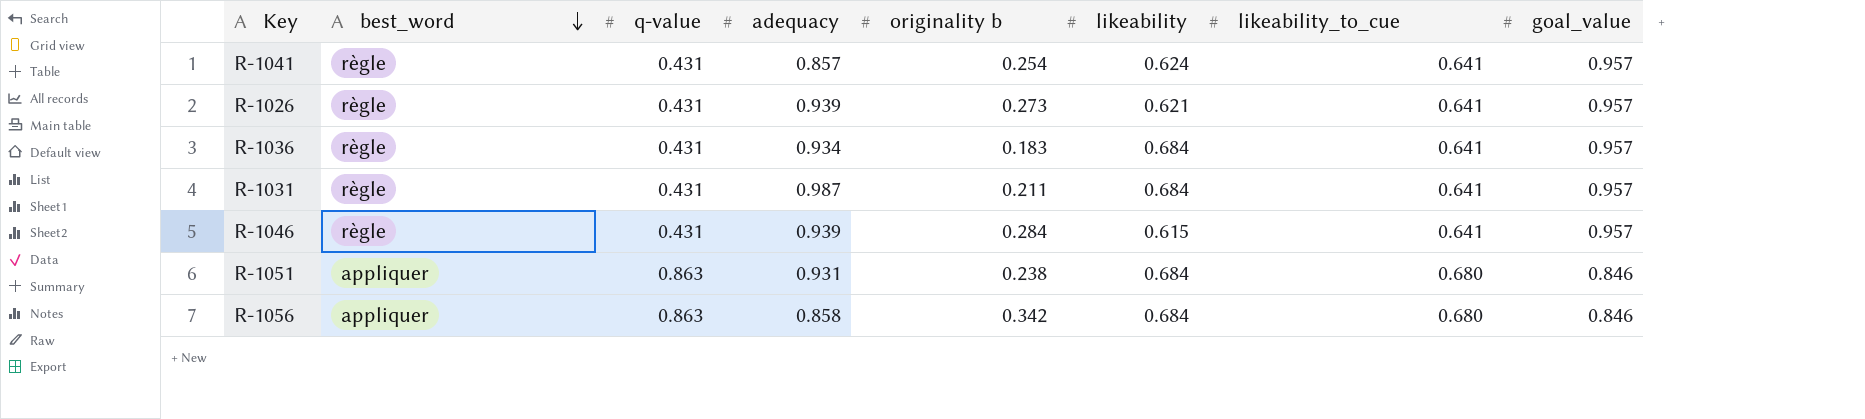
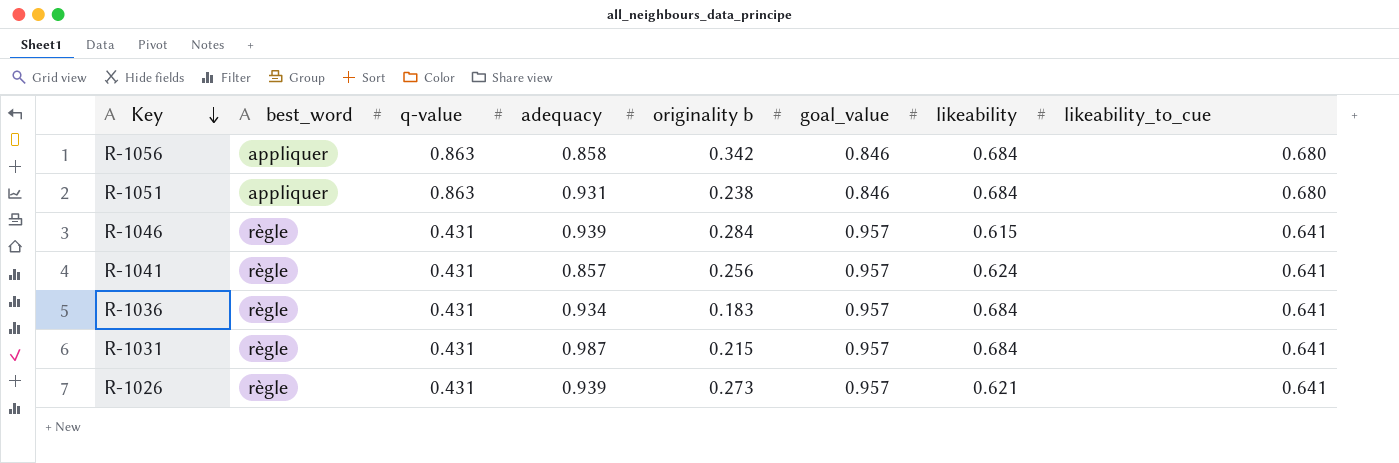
row order: best_word descending -> Key descending
column goal_value | position: 8 -> 6
R-1041 | originality b: 0.254 -> 0.256
R-1031 | originality b: 0.211 -> 0.215

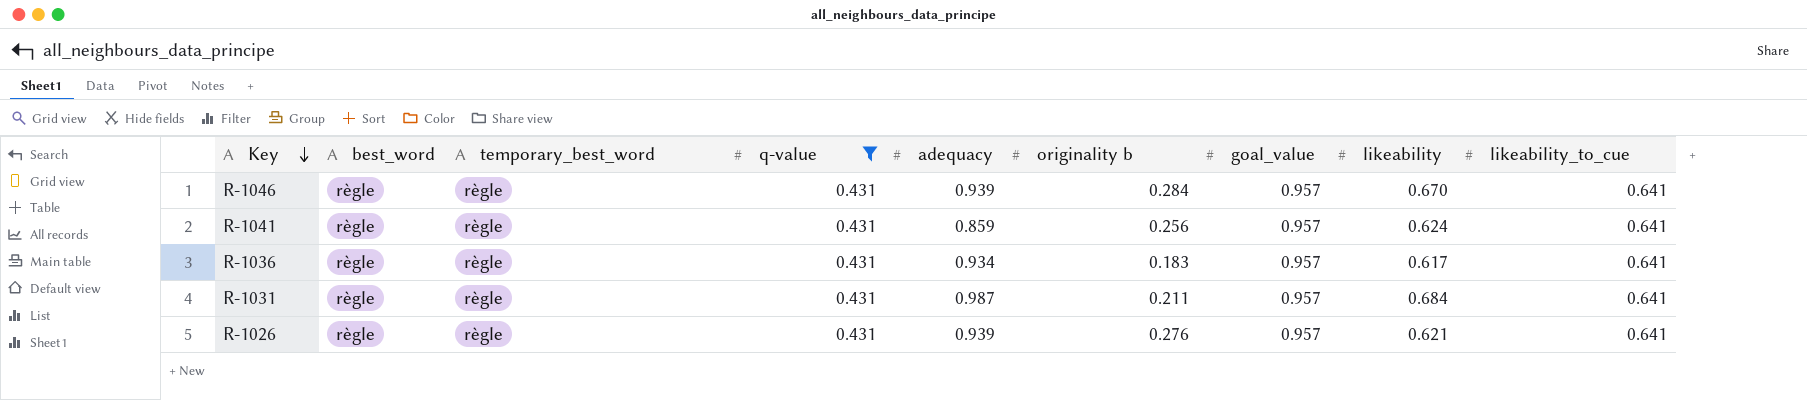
filter: none -> q-value = 0.431
column temporary_best_word | position: none -> 3
R-1046 | likeability: 0.615 -> 0.670
R-1041 | adequacy: 0.857 -> 0.859
R-1036 | likeability: 0.684 -> 0.617
R-1031 | originality b: 0.215 -> 0.211
R-1026 | originality b: 0.273 -> 0.276

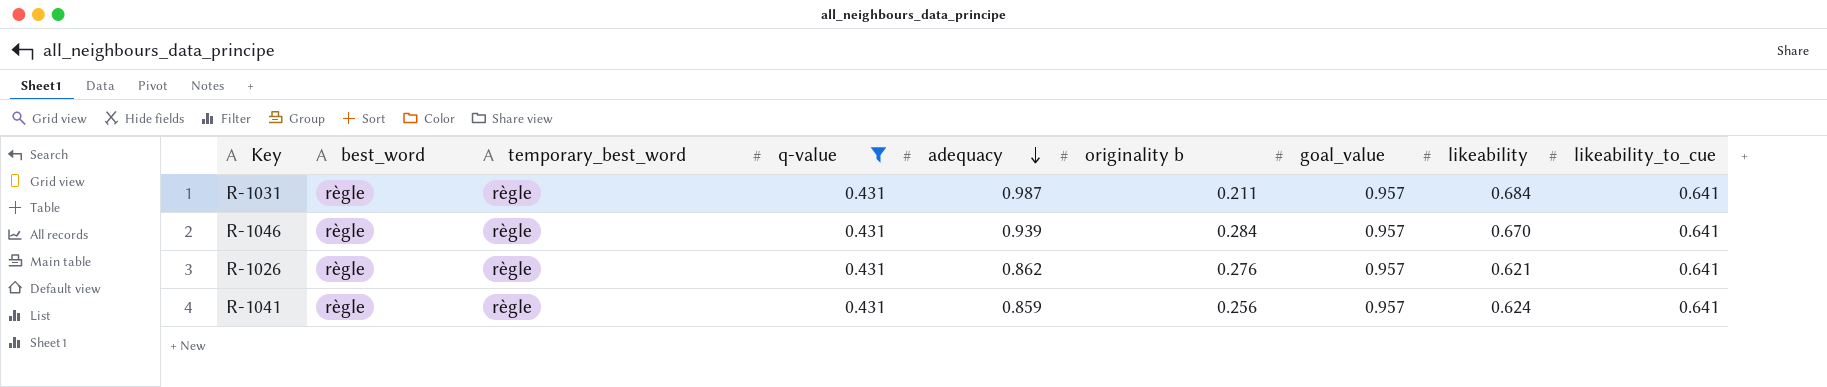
row order: Key descending -> adequacy descending
row R-1036: règle | règle | 0.431 | 0.934 | 0.183 | 0.957 | 0.617 | 0.641 -> none
R-1026 | adequacy: 0.939 -> 0.862

